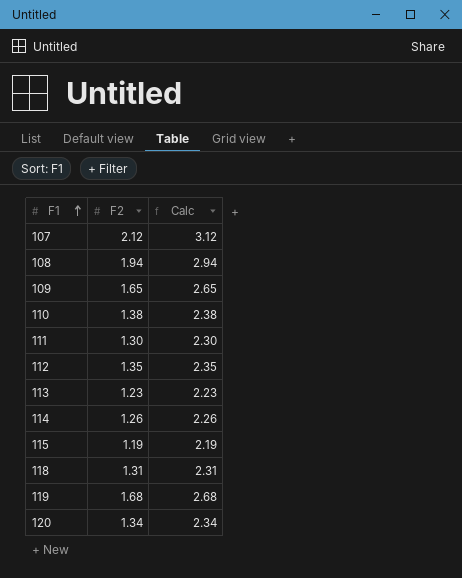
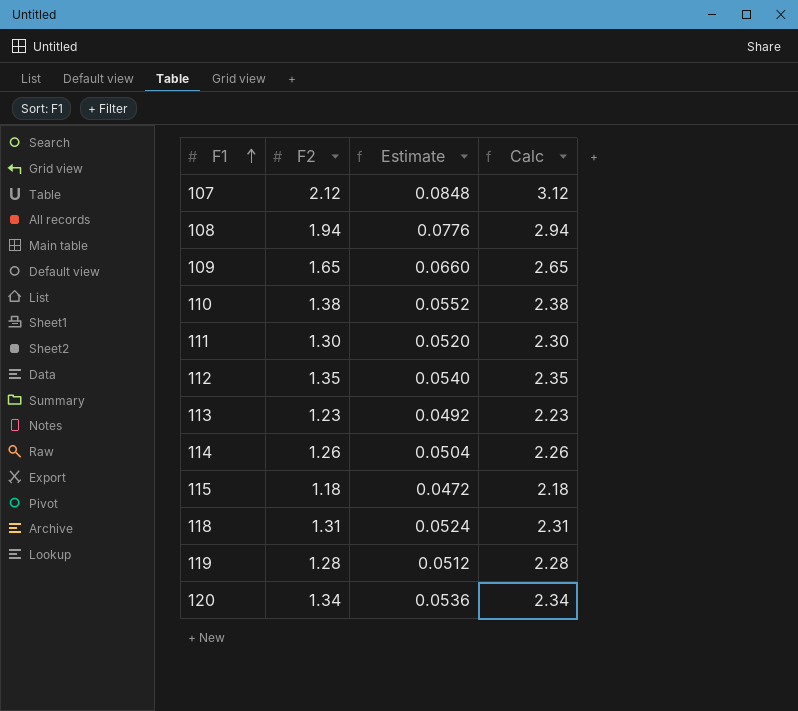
column Estimate | formula: none -> [F2] * 0.04
115 | F2: 1.19 -> 1.18
115 | Calc: 2.19 -> 2.18
119 | F2: 1.68 -> 1.28
119 | Calc: 2.68 -> 2.28

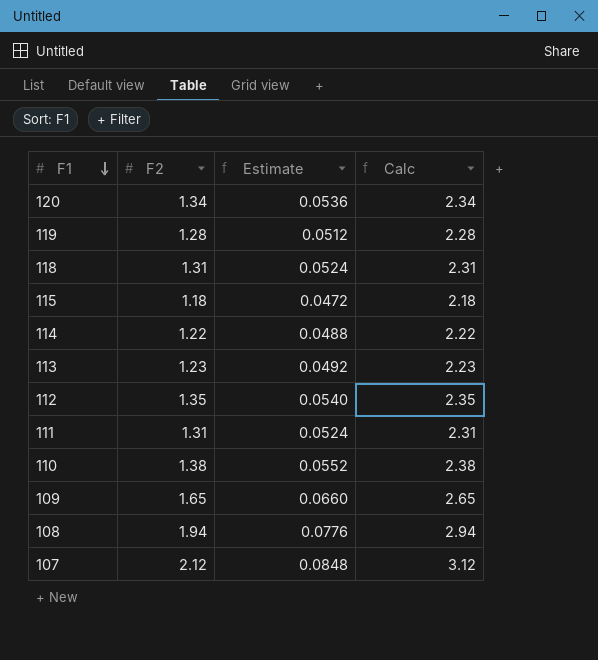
row order: F1 ascending -> F1 descending
114 | F2: 1.26 -> 1.22
114 | Estimate: 0.0504 -> 0.0488
114 | Calc: 2.26 -> 2.22
111 | F2: 1.30 -> 1.31
111 | Estimate: 0.0520 -> 0.0524
111 | Calc: 2.30 -> 2.31

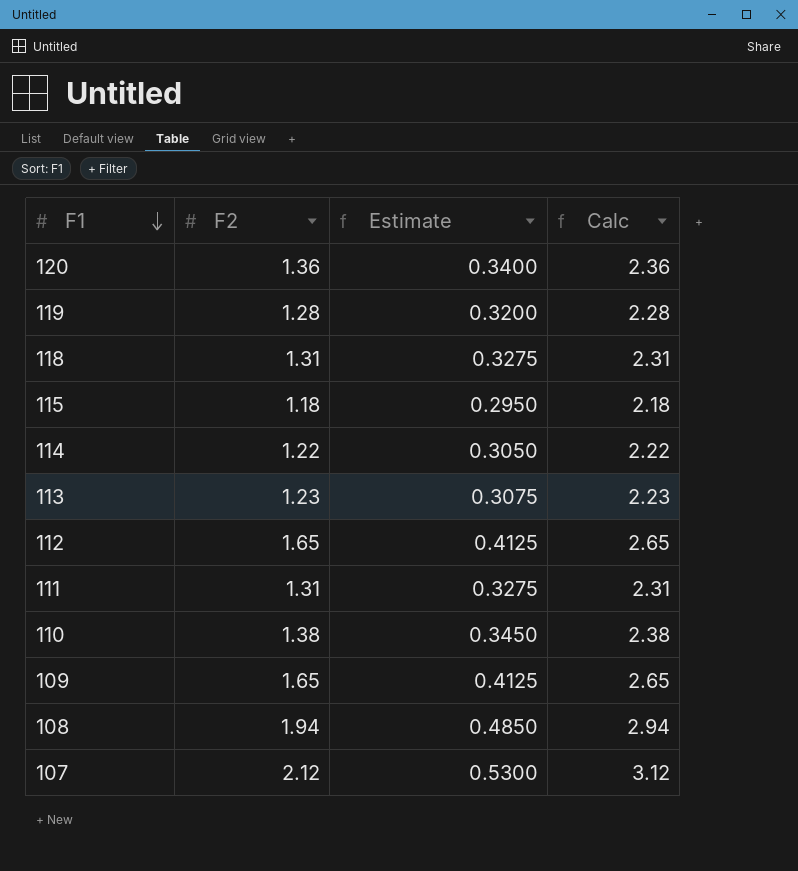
column Estimate | formula: [F2] * 0.04 -> [F2] * 0.25
120 | F2: 1.34 -> 1.36
120 | Calc: 2.34 -> 2.36
112 | F2: 1.35 -> 1.65
112 | Calc: 2.35 -> 2.65

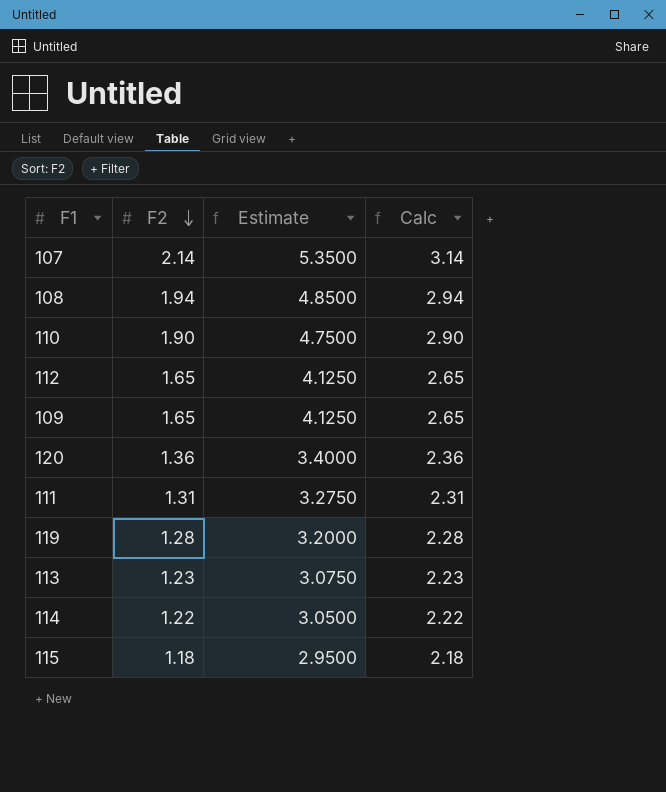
row order: F1 descending -> F2 descending
column Estimate | formula: [F2] * 0.25 -> [F2] * 2.5
row 118: 1.31 | 0.3275 | 2.31 -> none
107 | F2: 2.12 -> 2.14
107 | Calc: 3.12 -> 3.14
110 | F2: 1.38 -> 1.90
110 | Calc: 2.38 -> 2.90

